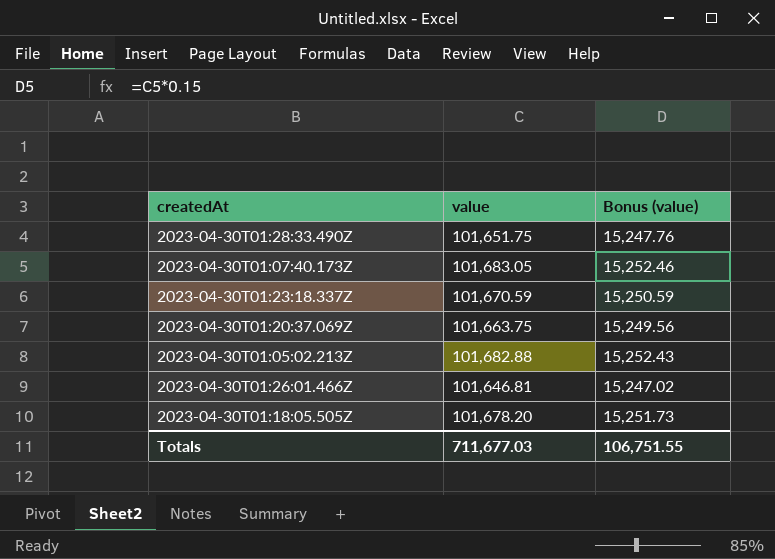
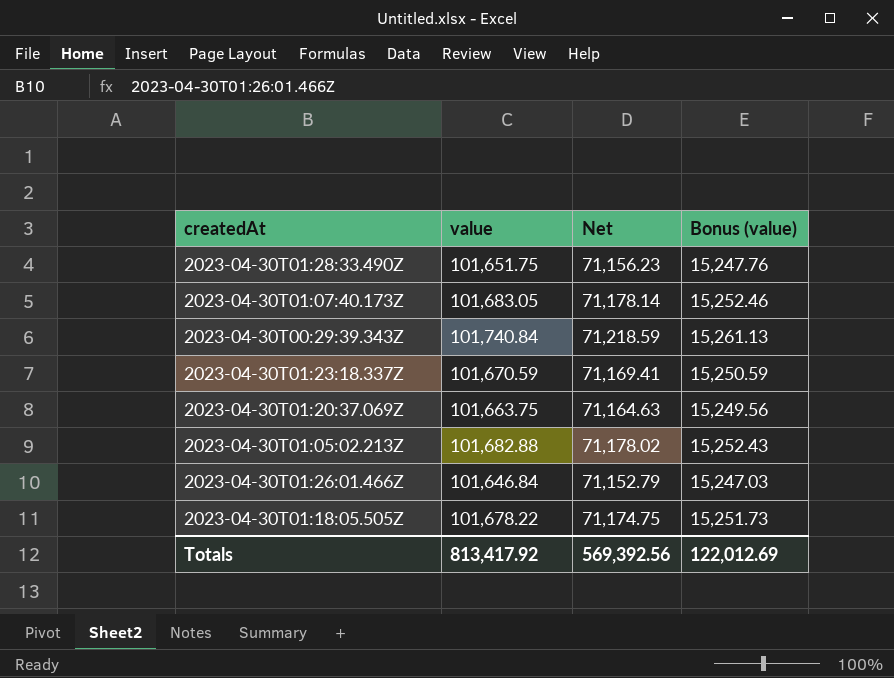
column Net | formula: none -> [value] * 0.7
row 2023-04-30T00:29:39.343Z: none -> 101,740.84 | 71,218.59 | 15,261.13
2023-04-30T01:26:01.466Z | value: 101,646.81 -> 101,646.84
2023-04-30T01:26:01.466Z | Bonus (value): 15,247.02 -> 15,247.03
2023-04-30T01:18:05.505Z | value: 101,678.20 -> 101,678.22
Totals | value: 711,677.03 -> 813,417.92
Totals | Bonus (value): 106,751.55 -> 122,012.69

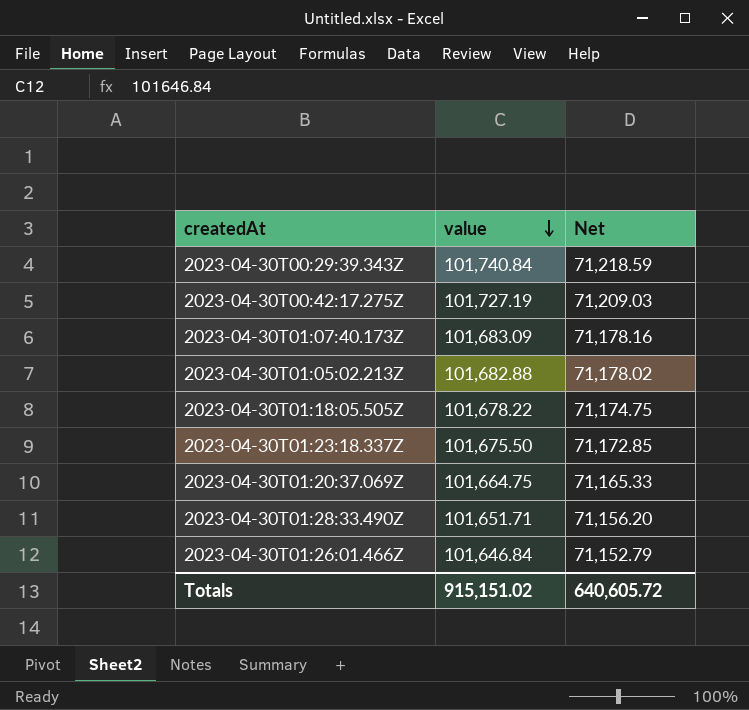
row order: none -> value descending
column Bonus (value) | formula: [value] * 0.15 -> none
row 2023-04-30T00:42:17.275Z: none -> 101,727.19 | 71,209.03
2023-04-30T01:07:40.173Z | value: 101,683.05 -> 101,683.09
2023-04-30T01:07:40.173Z | Net: 71,178.14 -> 71,178.16
2023-04-30T01:23:18.337Z | value: 101,670.59 -> 101,675.50
2023-04-30T01:23:18.337Z | Net: 71,169.41 -> 71,172.85
2023-04-30T01:20:37.069Z | value: 101,663.75 -> 101,664.75
2023-04-30T01:20:37.069Z | Net: 71,164.63 -> 71,165.33
2023-04-30T01:28:33.490Z | value: 101,651.75 -> 101,651.71
2023-04-30T01:28:33.490Z | Net: 71,156.23 -> 71,156.20
Totals | value: 813,417.92 -> 915,151.02
Totals | Net: 569,392.56 -> 640,605.72

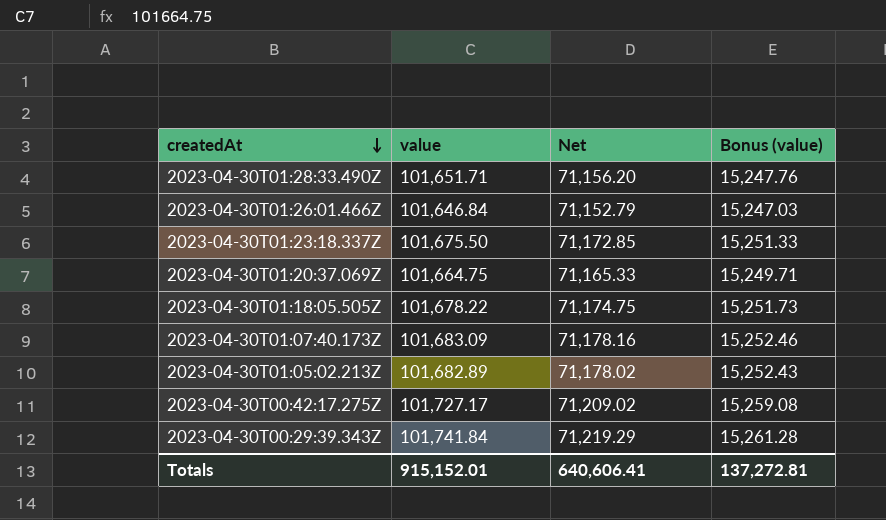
row order: value descending -> createdAt descending
column Bonus (value) | formula: none -> [value] * 0.15
2023-04-30T01:05:02.213Z | value: 101,682.88 -> 101,682.89
2023-04-30T00:42:17.275Z | value: 101,727.19 -> 101,727.17
2023-04-30T00:42:17.275Z | Net: 71,209.03 -> 71,209.02
2023-04-30T00:29:39.343Z | value: 101,740.84 -> 101,741.84
2023-04-30T00:29:39.343Z | Net: 71,218.59 -> 71,219.29
Totals | value: 915,151.02 -> 915,152.01
Totals | Net: 640,605.72 -> 640,606.41

